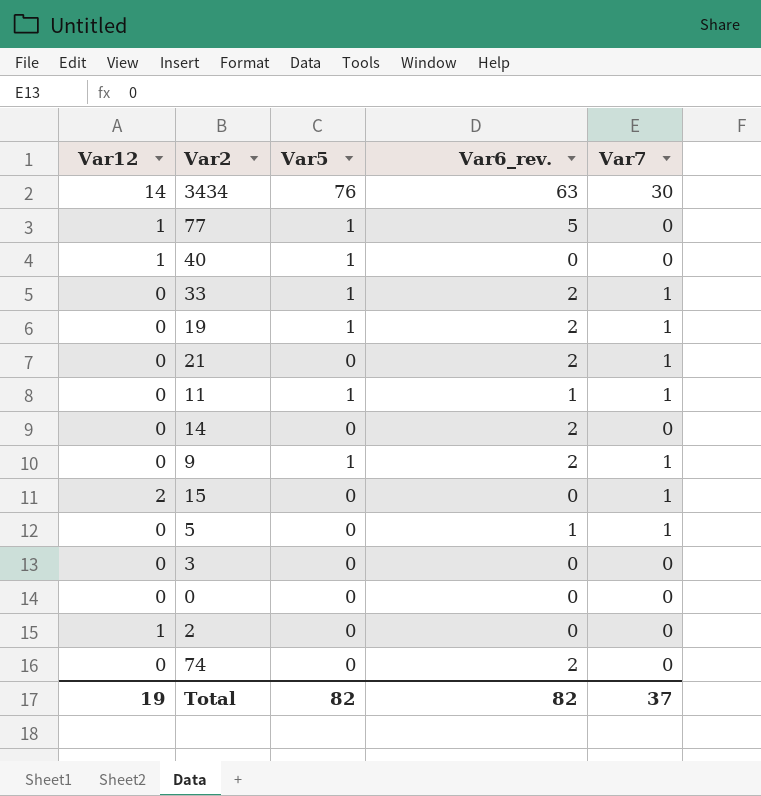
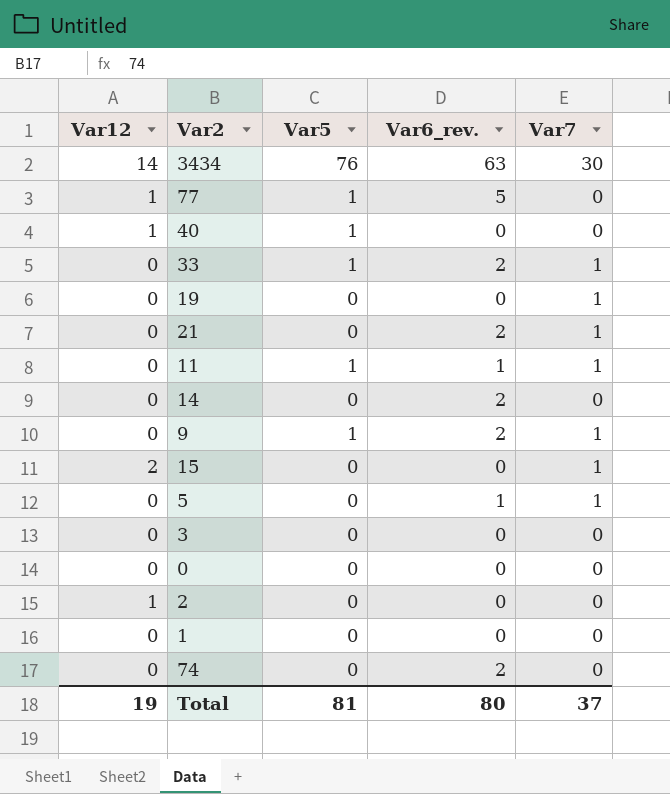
19 | Var5: 1 -> 0
19 | Var6_rev.: 2 -> 0
row 1: none -> 0 | 0 | 0 | 0
Total | Var5: 82 -> 81
Total | Var6_rev.: 82 -> 80

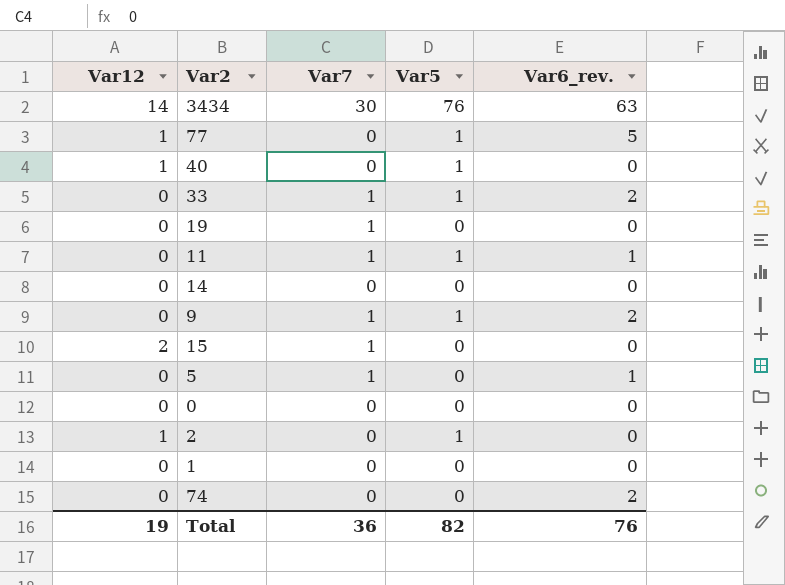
column Var7 | position: 5 -> 3
row 21: 0 | 0 | 2 | 1 -> none
row 3: 0 | 0 | 0 | 0 -> none
14 | Var6_rev.: 2 -> 0
2 | Var5: 0 -> 1
Total | Var7: 37 -> 36
Total | Var5: 81 -> 82
Total | Var6_rev.: 80 -> 76

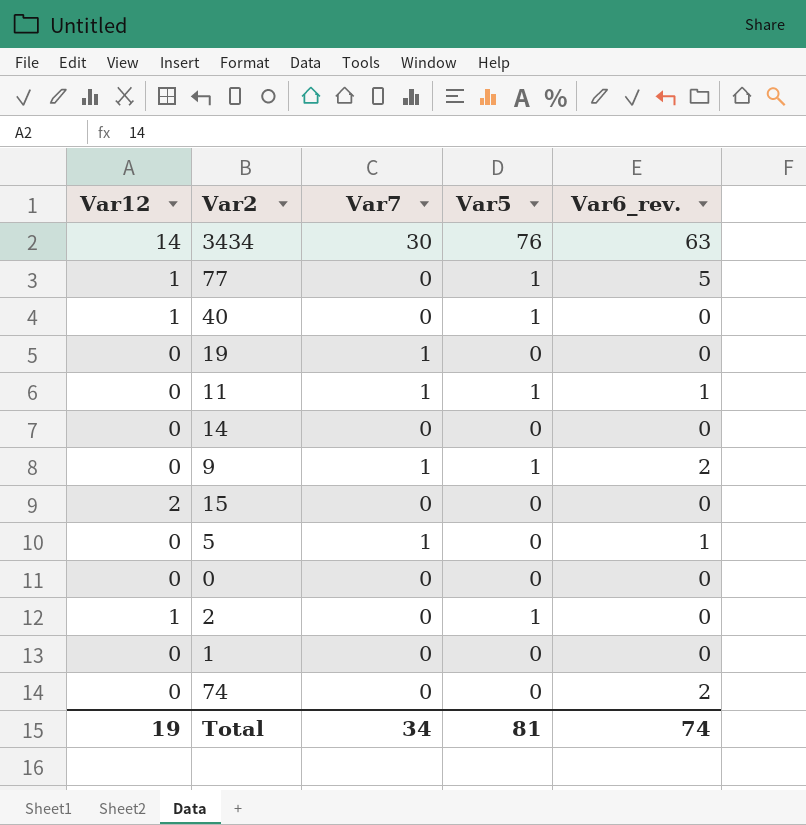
row 33: 0 | 1 | 1 | 2 -> none
15 | Var7: 1 -> 0
Total | Var7: 36 -> 34
Total | Var5: 82 -> 81
Total | Var6_rev.: 76 -> 74

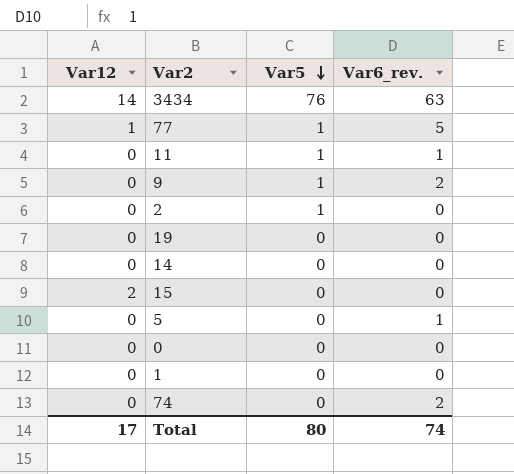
row order: none -> Var5 descending
column Var7 | position: 3 -> none
row 40: 1 | 0 | 1 | 0 -> none
2 | Var12: 1 -> 0
Total | Var12: 19 -> 17
Total | Var5: 81 -> 80

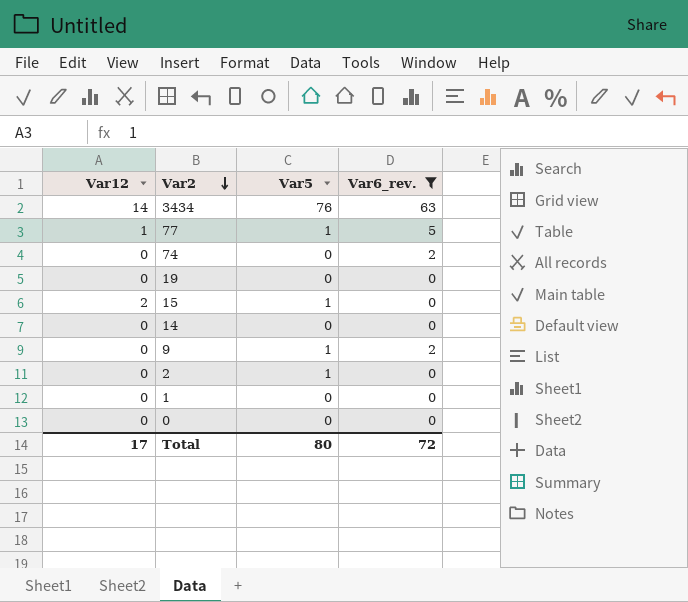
filter: none -> Var6_rev. != 1
row order: Var5 descending -> Var2 descending
15 | Var5: 0 -> 1
Total | Var6_rev.: 74 -> 72

